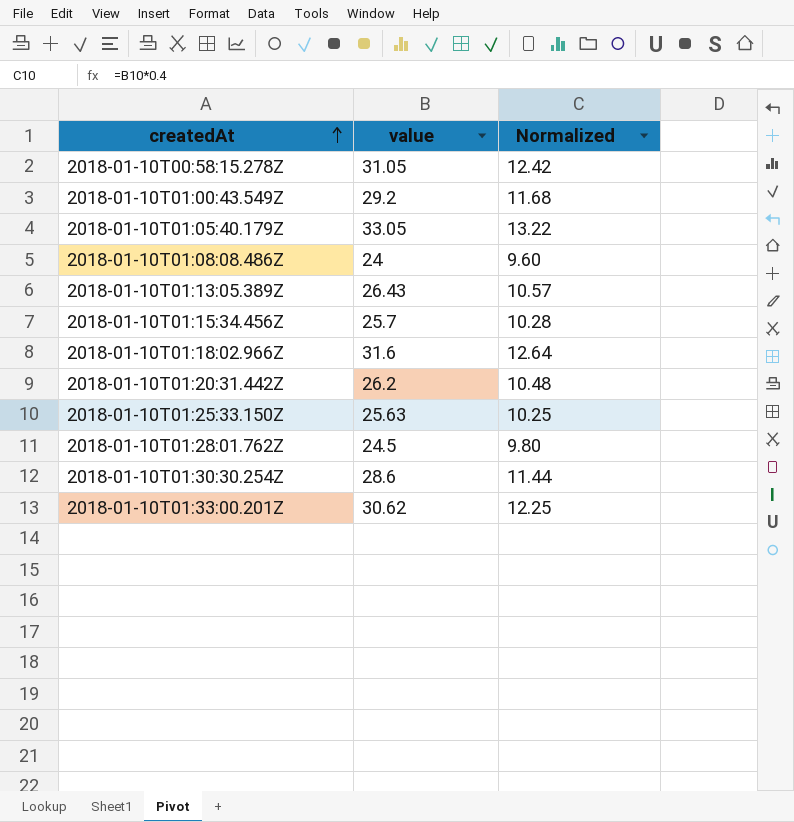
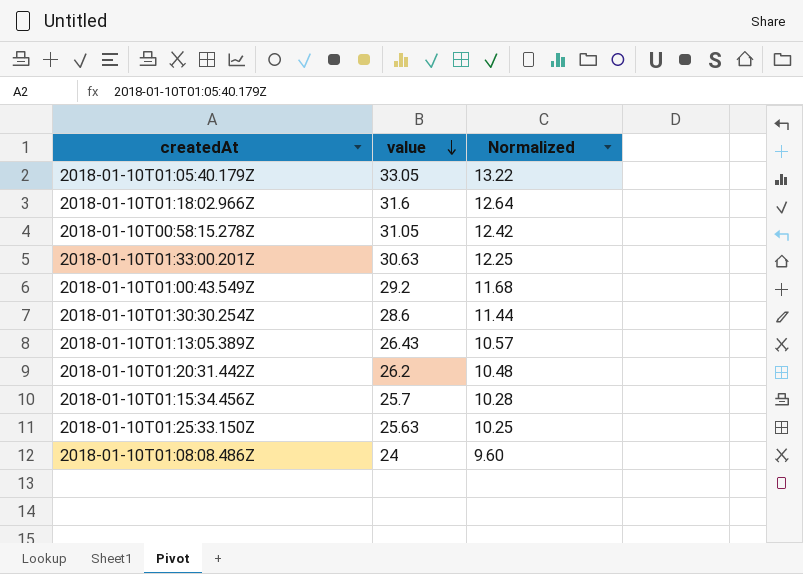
row order: createdAt ascending -> value descending
row 2018-01-10T01:28:01.762Z: 24.5 | 9.80 -> none
2018-01-10T01:33:00.201Z | value: 30.62 -> 30.63

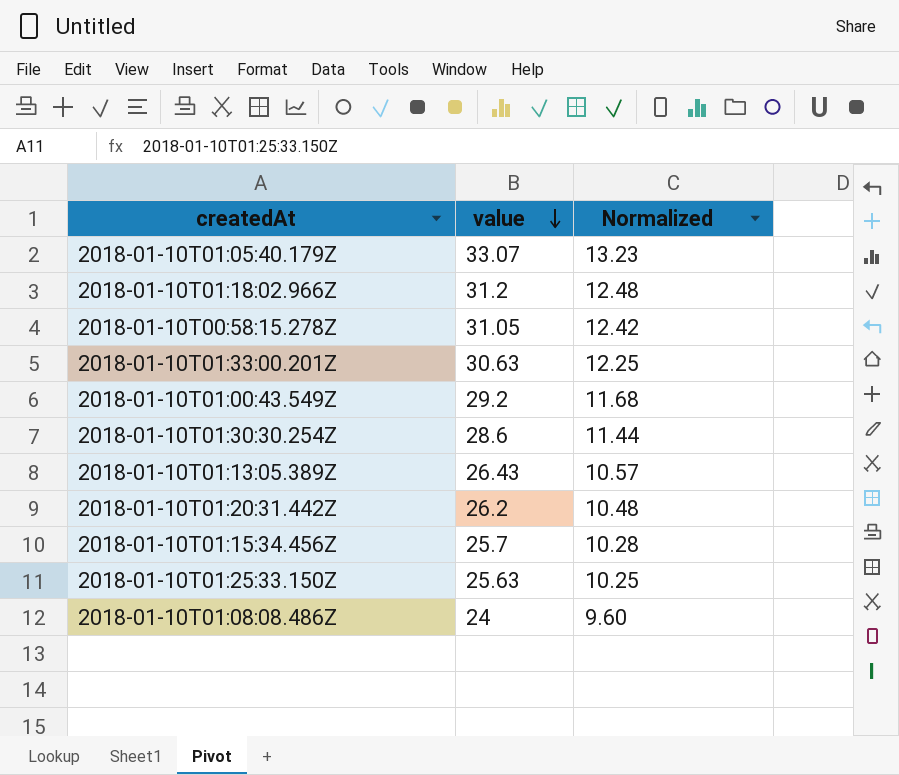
2018-01-10T01:05:40.179Z | value: 33.05 -> 33.07
2018-01-10T01:05:40.179Z | Normalized: 13.22 -> 13.23
2018-01-10T01:18:02.966Z | value: 31.6 -> 31.2
2018-01-10T01:18:02.966Z | Normalized: 12.64 -> 12.48

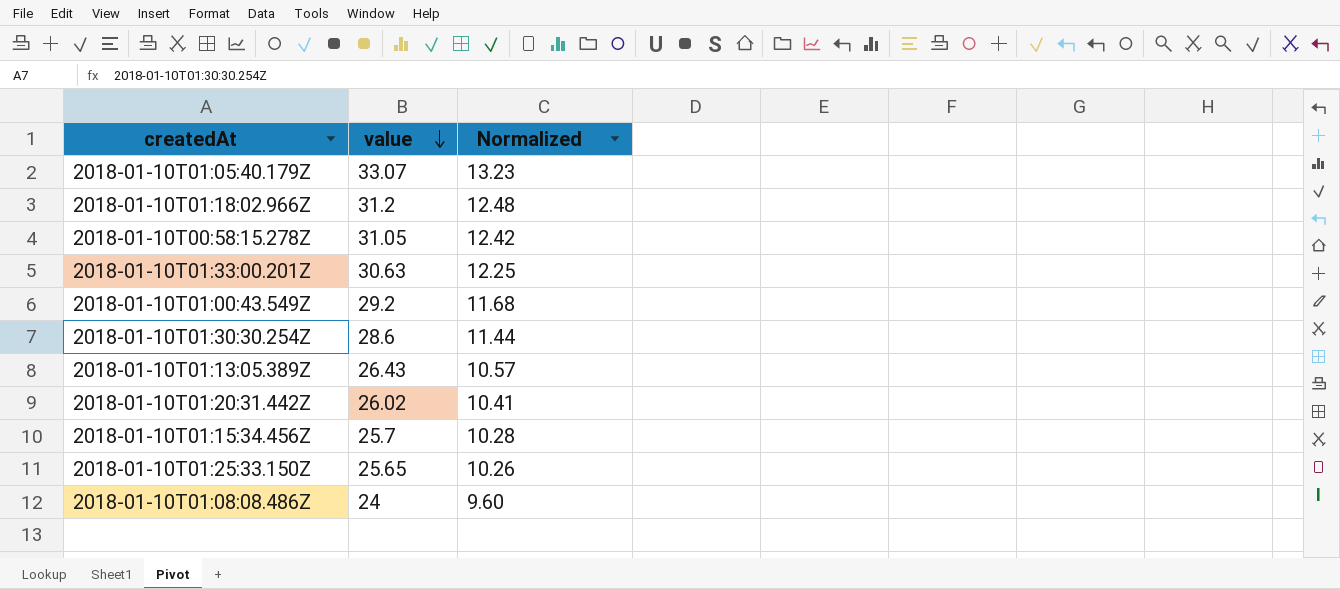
2018-01-10T01:20:31.442Z | value: 26.2 -> 26.02
2018-01-10T01:20:31.442Z | Normalized: 10.48 -> 10.41
2018-01-10T01:25:33.150Z | value: 25.63 -> 25.65
2018-01-10T01:25:33.150Z | Normalized: 10.25 -> 10.26

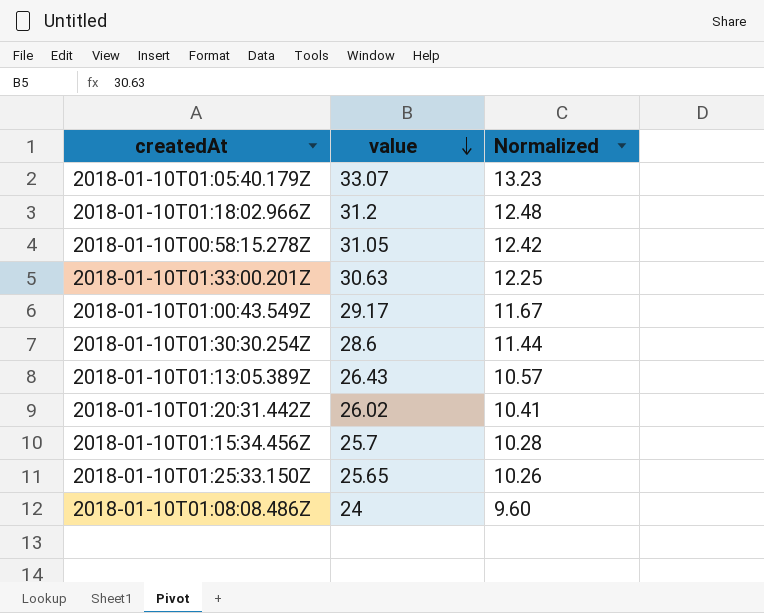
2018-01-10T01:00:43.549Z | value: 29.2 -> 29.17
2018-01-10T01:00:43.549Z | Normalized: 11.68 -> 11.67

